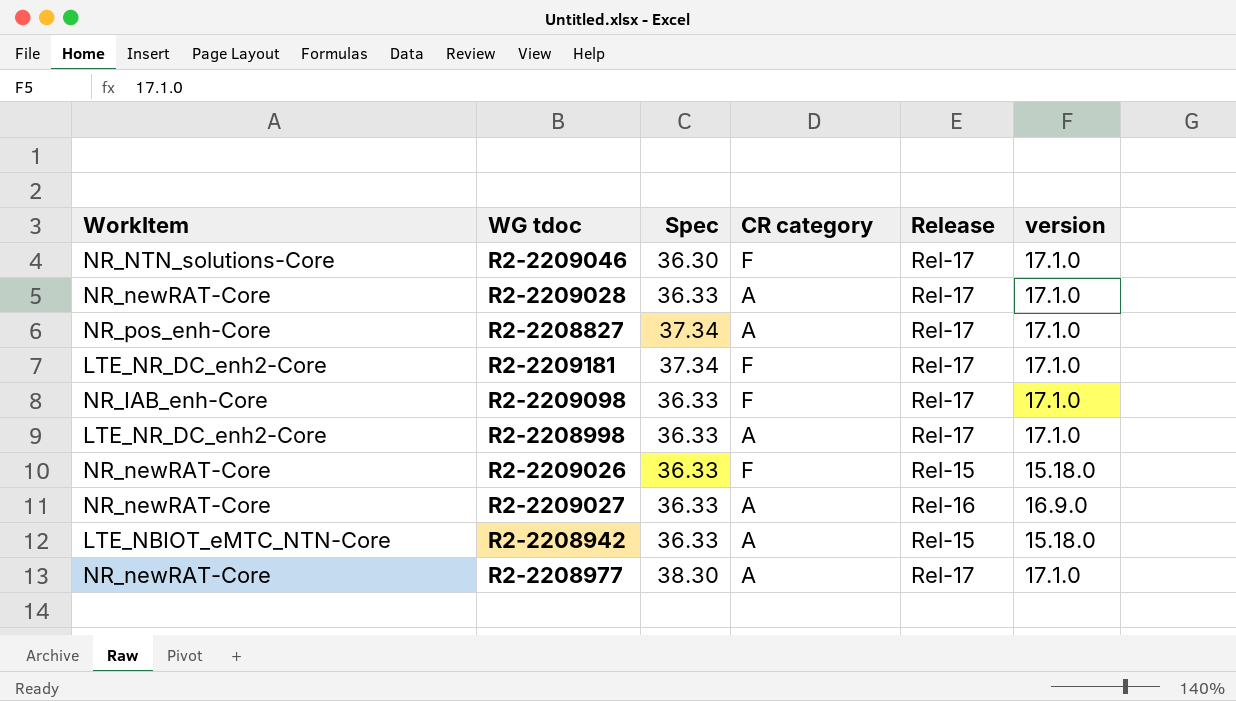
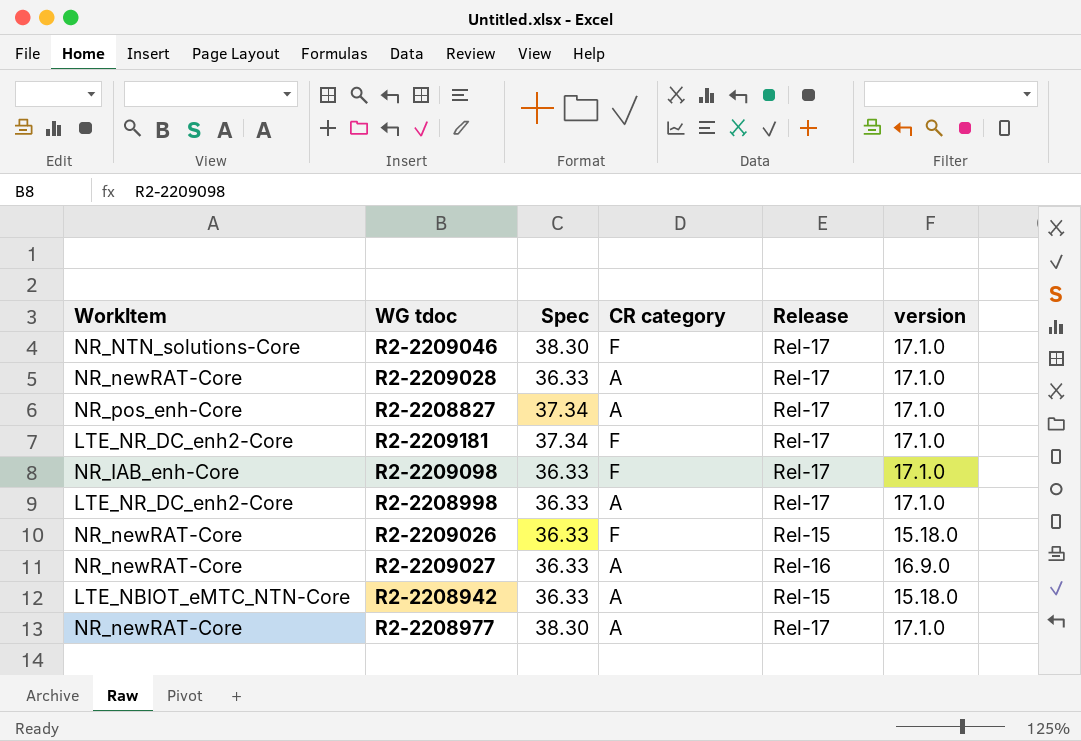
R2-2209046 | Spec: 36.30 -> 38.30

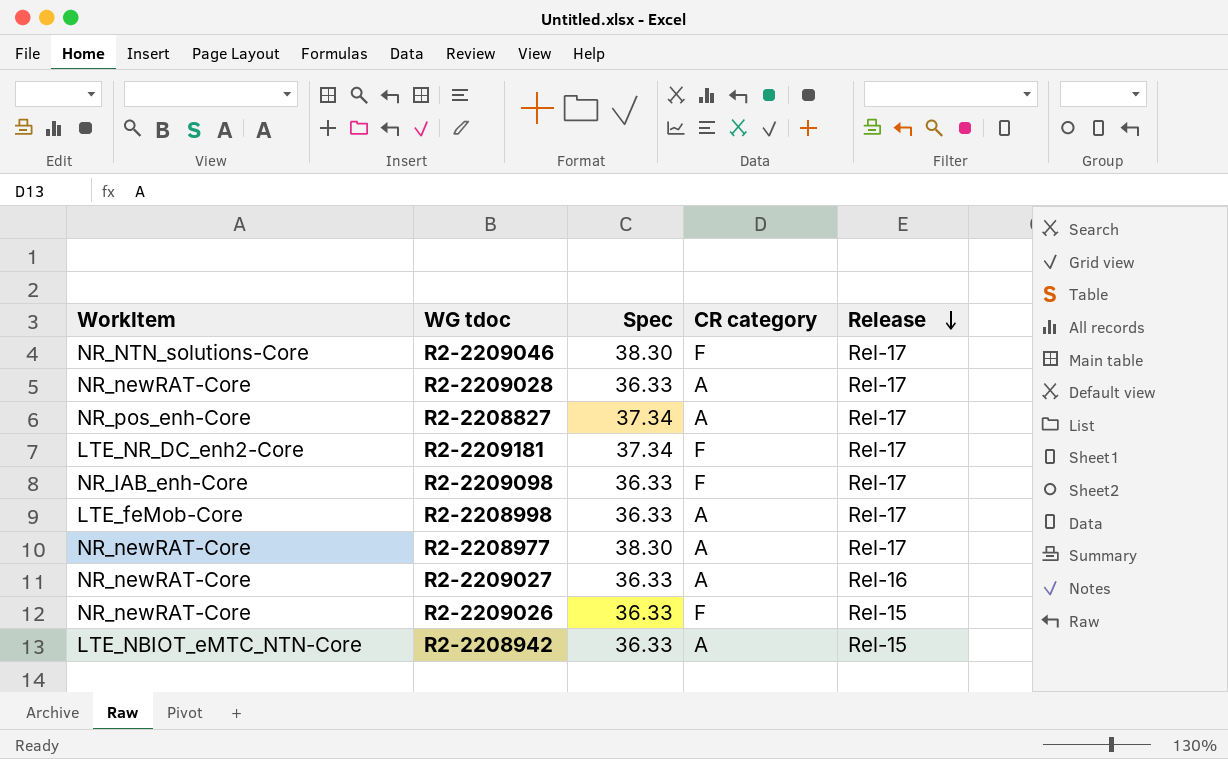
row order: none -> Release descending
column version | position: 6 -> none
R2-2208998 | WorkItem: LTE_NR_DC_enh2-Core -> LTE_feMob-Core

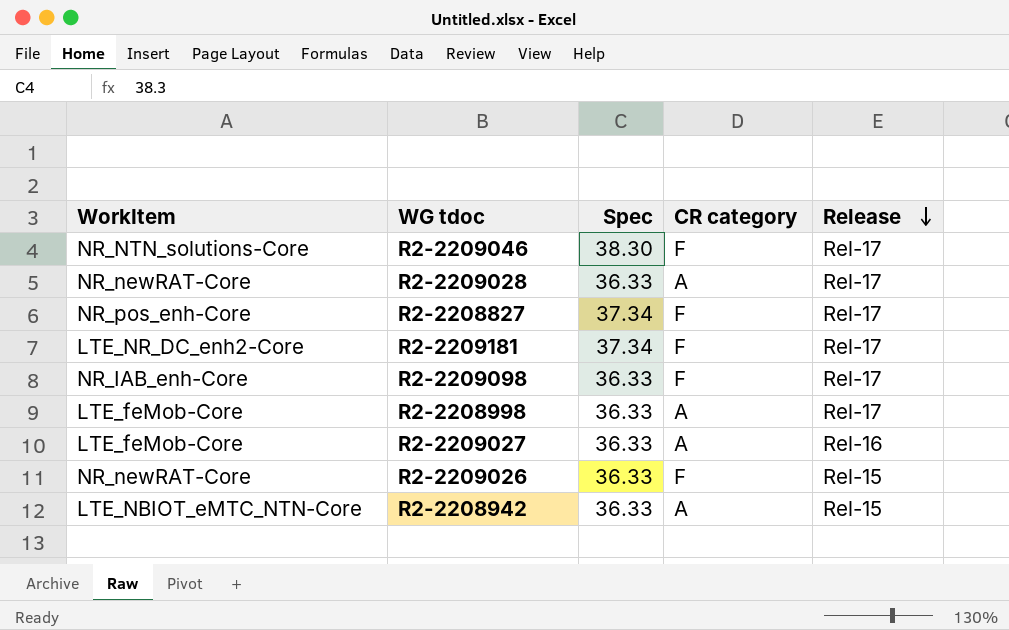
row R2-2208977: NR_newRAT-Core | 38.30 | A | Rel-17 -> none
R2-2208827 | CR category: A -> F
R2-2209027 | WorkItem: NR_newRAT-Core -> LTE_feMob-Core

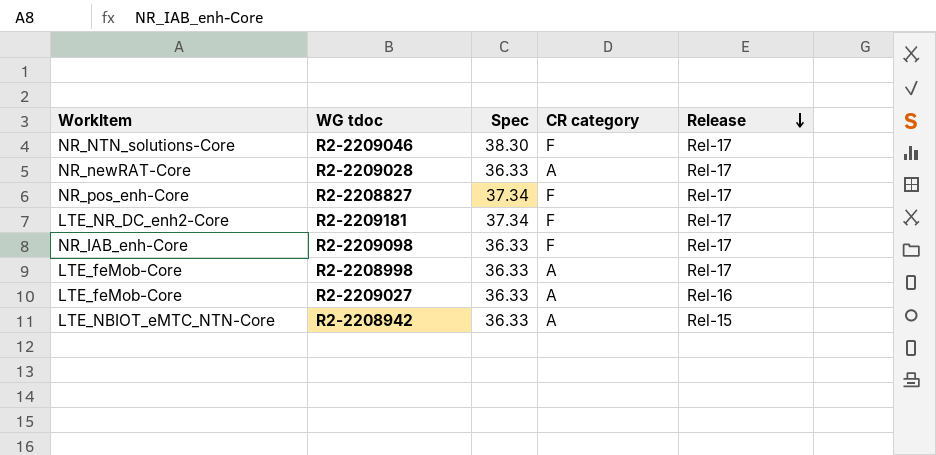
row R2-2209026: NR_newRAT-Core | 36.33 | F | Rel-15 -> none

